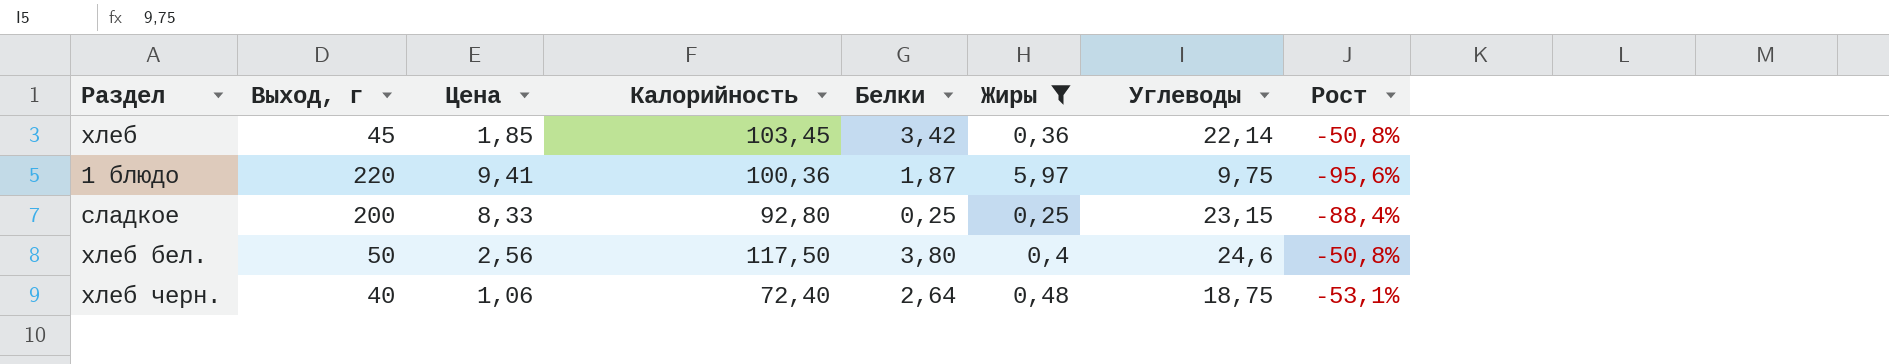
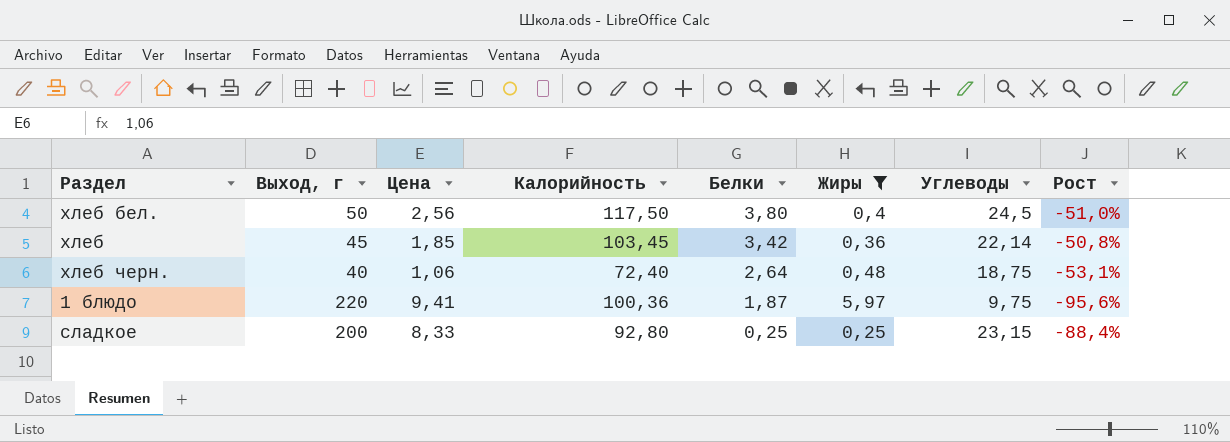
row order: none -> Белки descending
хлеб бел. | Углеводы: 24,6 -> 24,5
хлеб бел. | Рост: -50,8% -> -51,0%

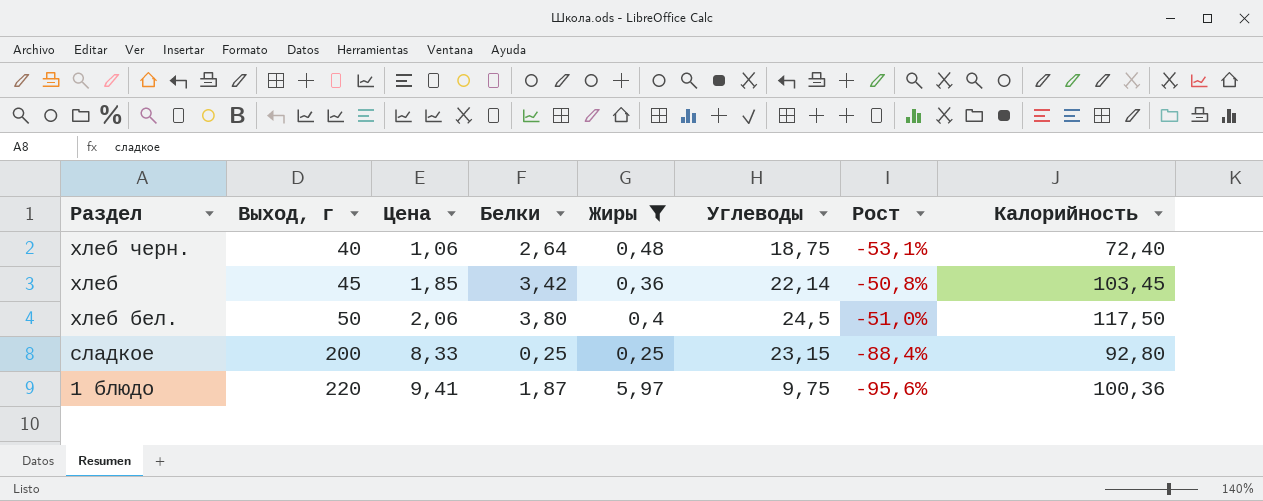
row order: Белки descending -> Выход, г ascending
column Калорийность | position: 4 -> 8
хлеб бел. | Цена: 2,56 -> 2,06

